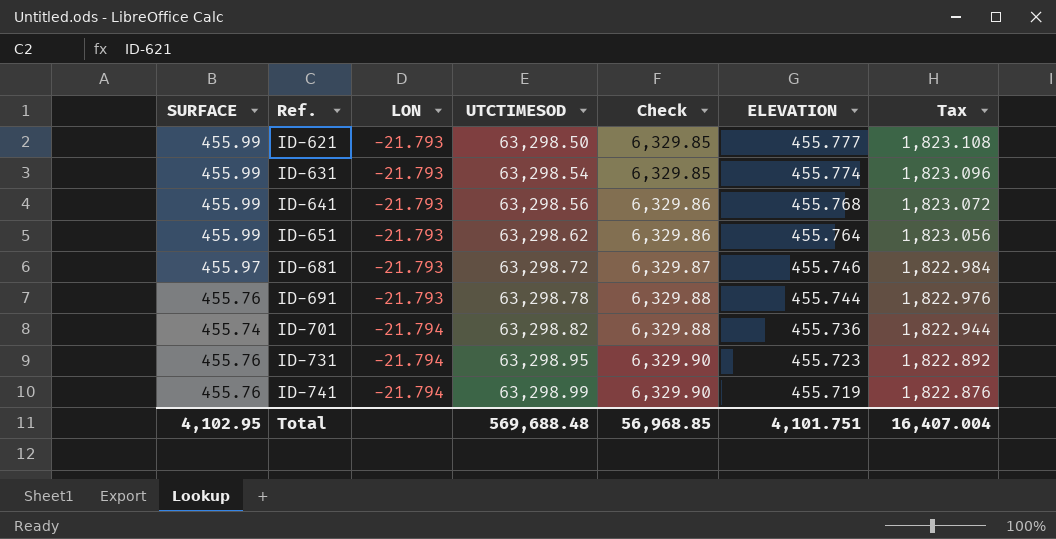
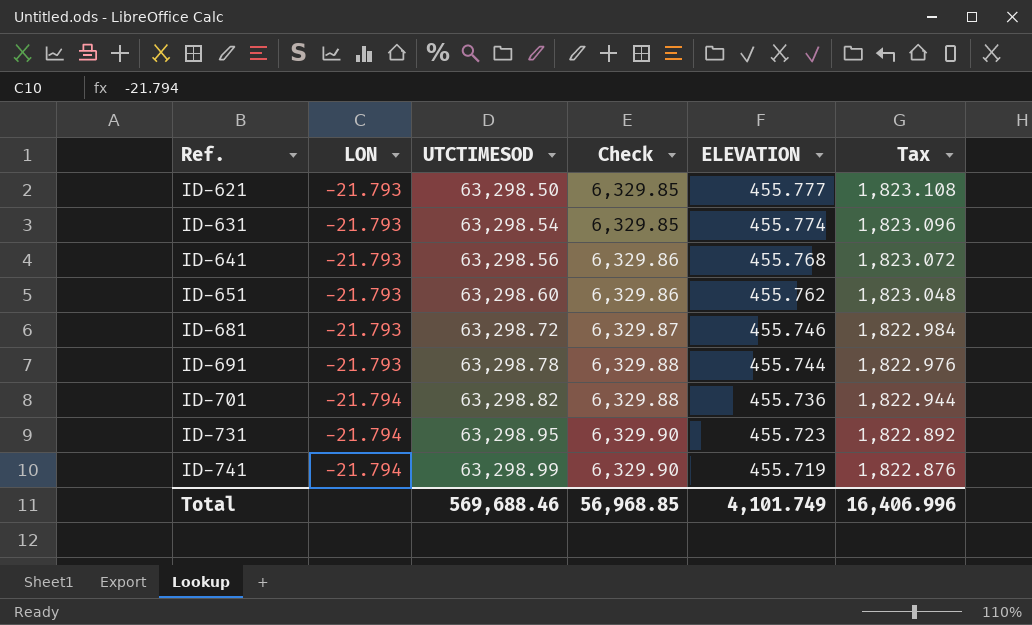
column SURFACE | position: 1 -> none
ID-651 | UTCTIMESOD: 63,298.62 -> 63,298.60
ID-651 | ELEVATION: 455.764 -> 455.762
ID-651 | Tax: 1,823.056 -> 1,823.048
Total | UTCTIMESOD: 569,688.48 -> 569,688.46
Total | ELEVATION: 4,101.751 -> 4,101.749
Total | Tax: 16,407.004 -> 16,406.996

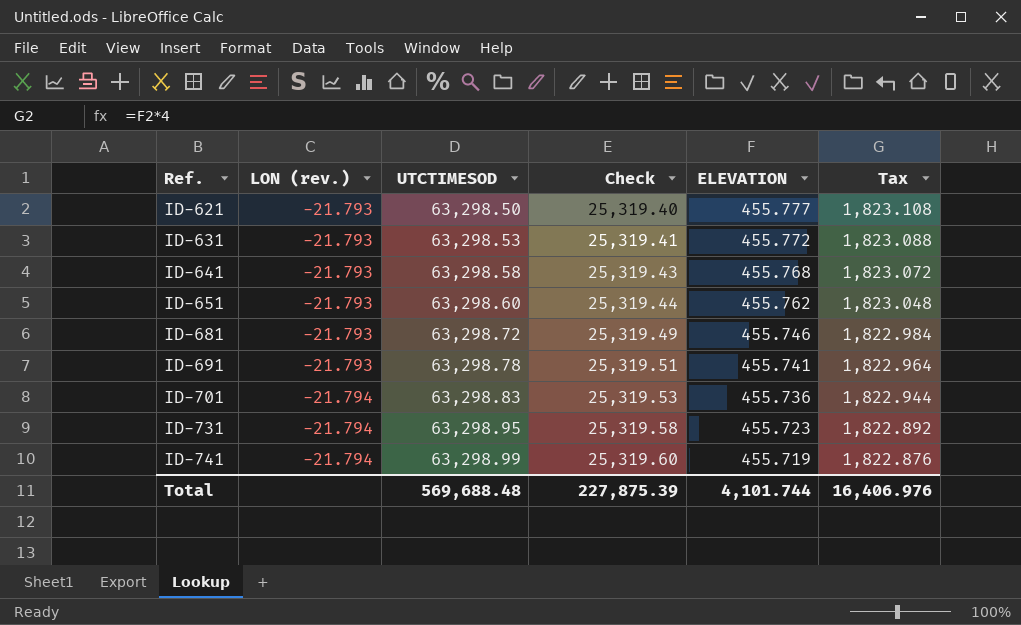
column name: LON -> LON (rev.)
column Check | formula: [UTCTIMESOD] * 0.1 -> [UTCTIMESOD] * 0.4
ID-631 | UTCTIMESOD: 63,298.54 -> 63,298.53
ID-631 | ELEVATION: 455.774 -> 455.772
ID-631 | Tax: 1,823.096 -> 1,823.088
ID-641 | UTCTIMESOD: 63,298.56 -> 63,298.58
ID-691 | ELEVATION: 455.744 -> 455.741
ID-691 | Tax: 1,822.976 -> 1,822.964
ID-701 | UTCTIMESOD: 63,298.82 -> 63,298.83
Total | UTCTIMESOD: 569,688.46 -> 569,688.48
Total | Check: 56,968.85 -> 227,875.39
Total | ELEVATION: 4,101.749 -> 4,101.744
Total | Tax: 16,406.996 -> 16,406.976

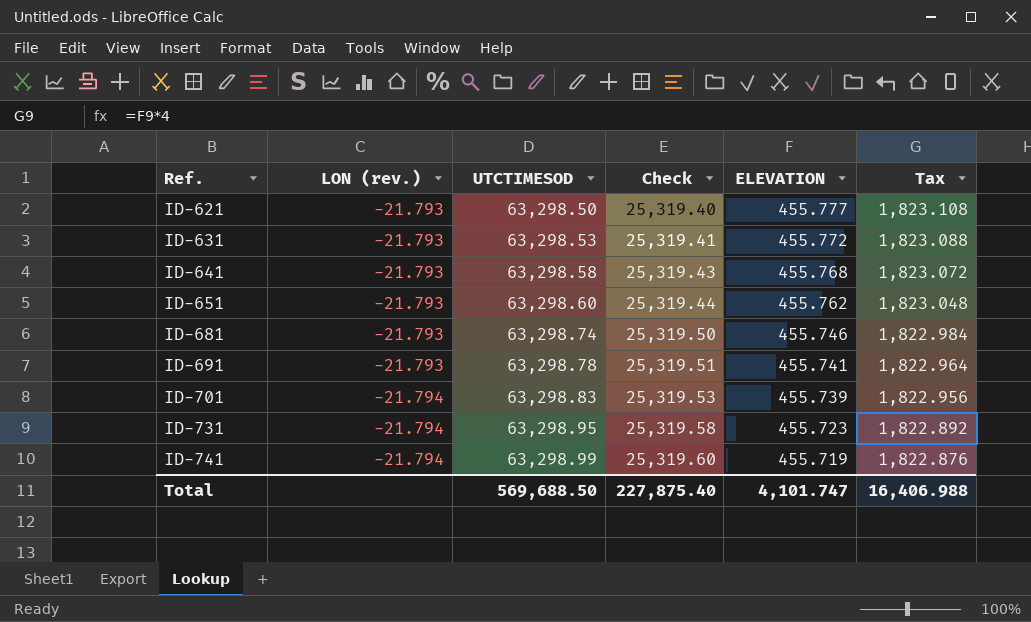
ID-681 | UTCTIMESOD: 63,298.72 -> 63,298.74
ID-681 | Check: 25,319.49 -> 25,319.50
ID-701 | ELEVATION: 455.736 -> 455.739
ID-701 | Tax: 1,822.944 -> 1,822.956
Total | UTCTIMESOD: 569,688.48 -> 569,688.50
Total | Check: 227,875.39 -> 227,875.40
Total | ELEVATION: 4,101.744 -> 4,101.747
Total | Tax: 16,406.976 -> 16,406.988

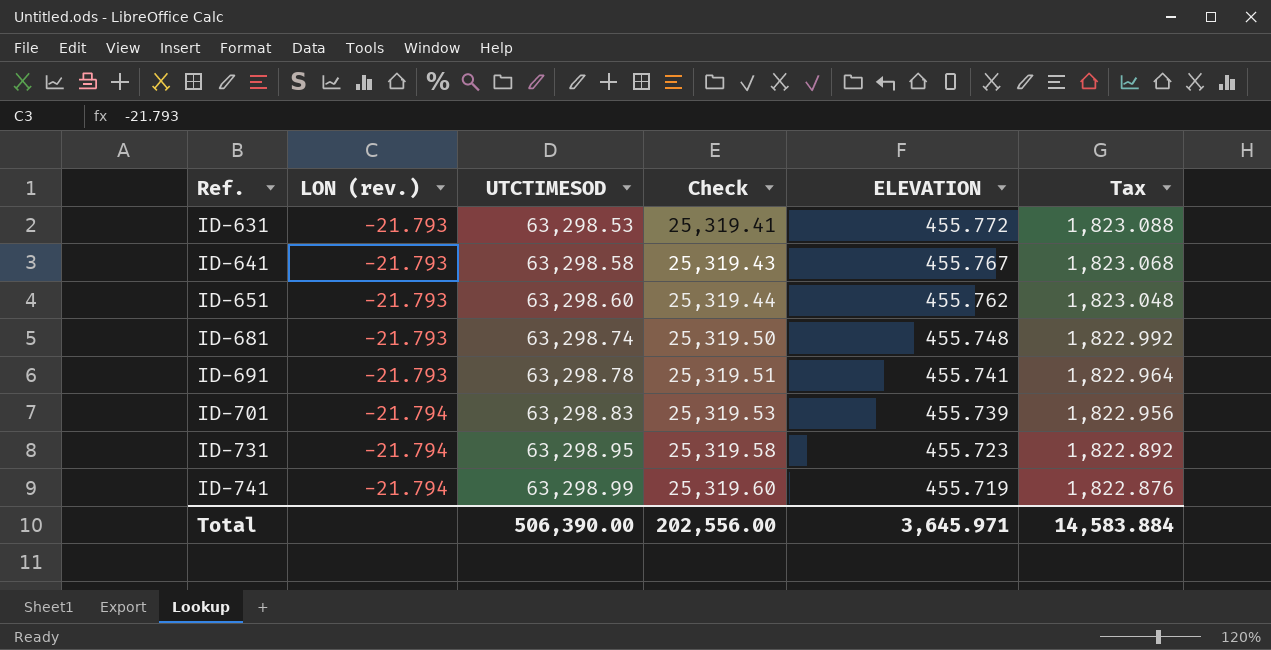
row ID-621: -21.793 | 63,298.50 | 25,319.40 | 455.777 | 1,823.108 -> none
ID-641 | ELEVATION: 455.768 -> 455.767
ID-641 | Tax: 1,823.072 -> 1,823.068
ID-681 | ELEVATION: 455.746 -> 455.748
ID-681 | Tax: 1,822.984 -> 1,822.992
Total | UTCTIMESOD: 569,688.50 -> 506,390.00
Total | Check: 227,875.40 -> 202,556.00
Total | ELEVATION: 4,101.747 -> 3,645.971
Total | Tax: 16,406.988 -> 14,583.884

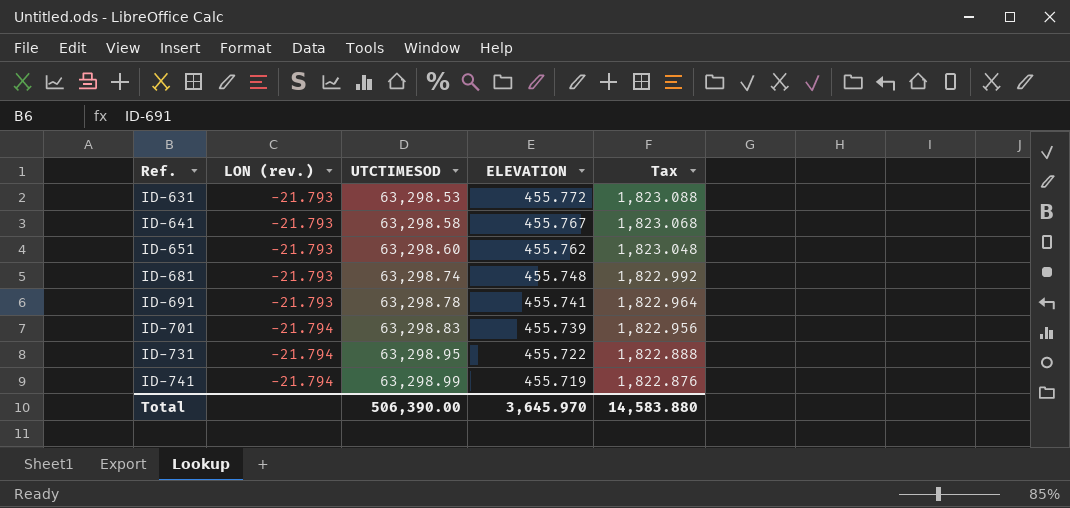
column Check | formula: [UTCTIMESOD] * 0.4 -> none
ID-731 | ELEVATION: 455.723 -> 455.722
ID-731 | Tax: 1,822.892 -> 1,822.888
Total | ELEVATION: 3,645.971 -> 3,645.970
Total | Tax: 14,583.884 -> 14,583.880

